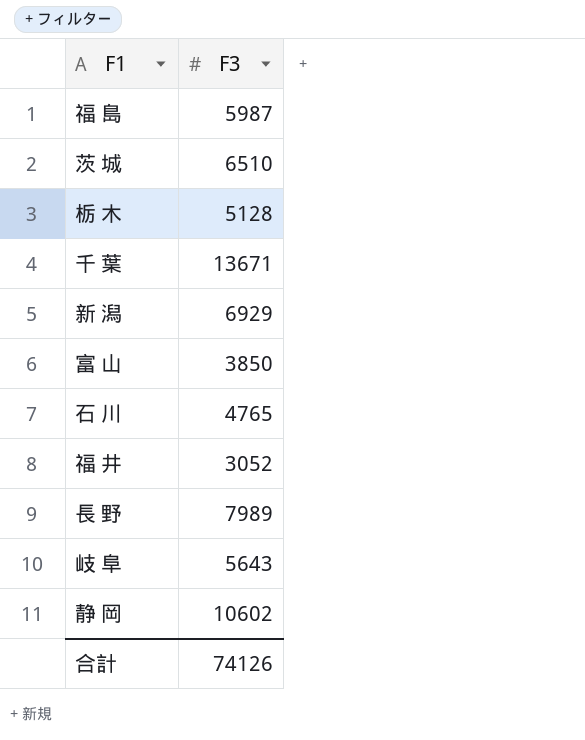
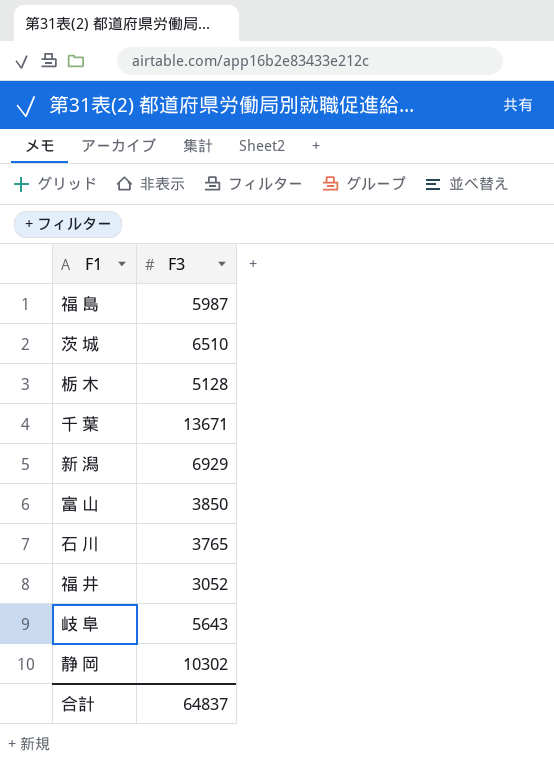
row 長 野: 7989 -> none
石 川 | F3: 4765 -> 3765
静 岡 | F3: 10602 -> 10302
合計 | F3: 74126 -> 64837

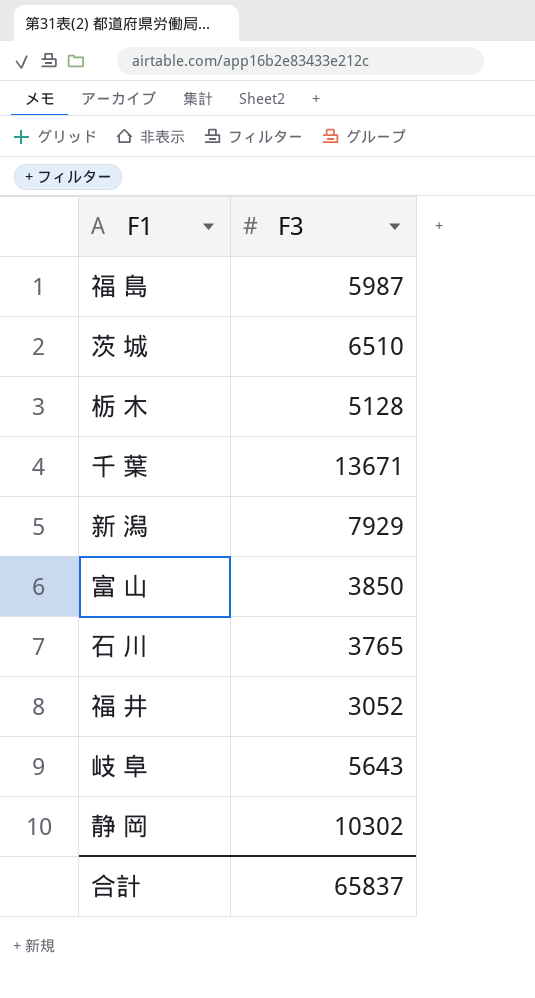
新 潟 | F3: 6929 -> 7929
合計 | F3: 64837 -> 65837

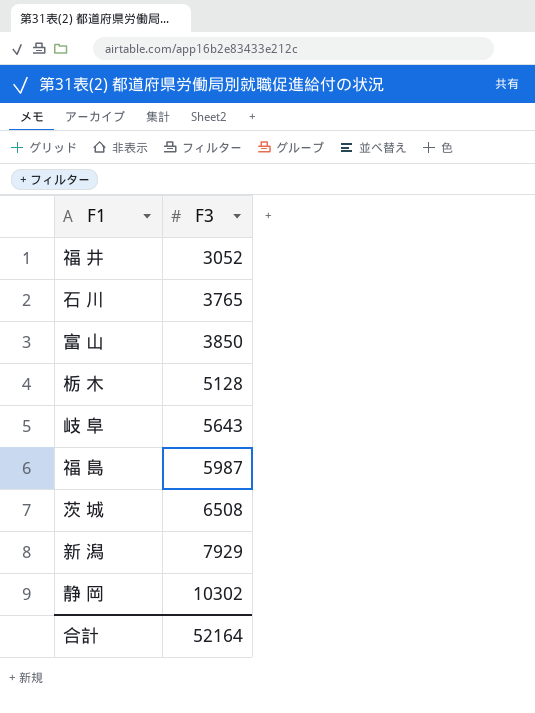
row order: none -> F3 ascending
row 千 葉: 13671 -> none
茨 城 | F3: 6510 -> 6508
合計 | F3: 65837 -> 52164

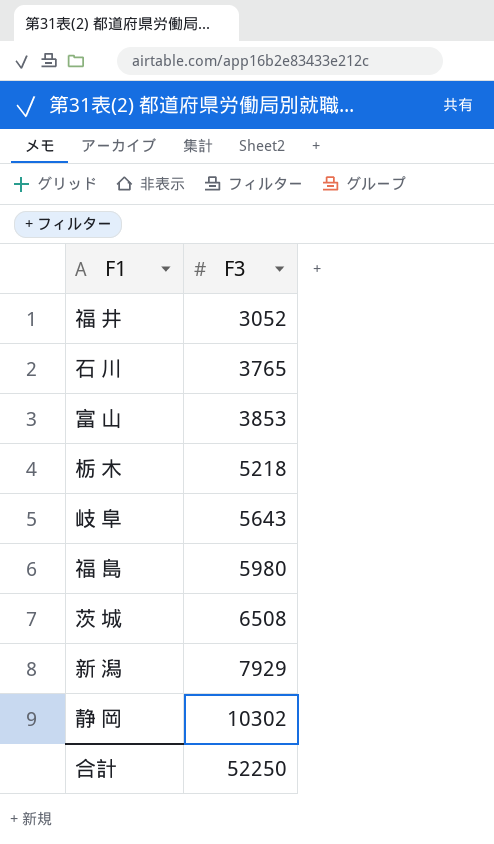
富 山 | F3: 3850 -> 3853
栃 木 | F3: 5128 -> 5218
福 島 | F3: 5987 -> 5980
合計 | F3: 52164 -> 52250

